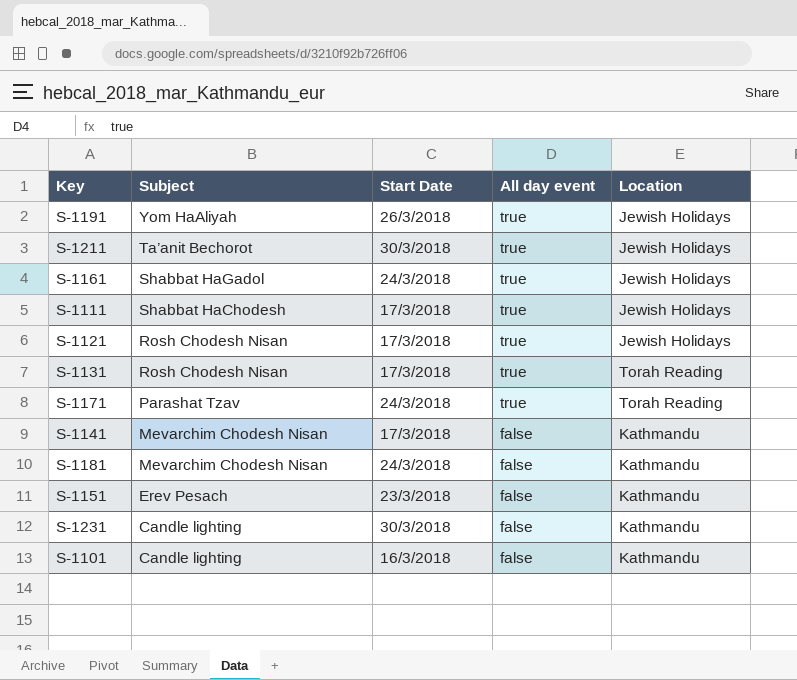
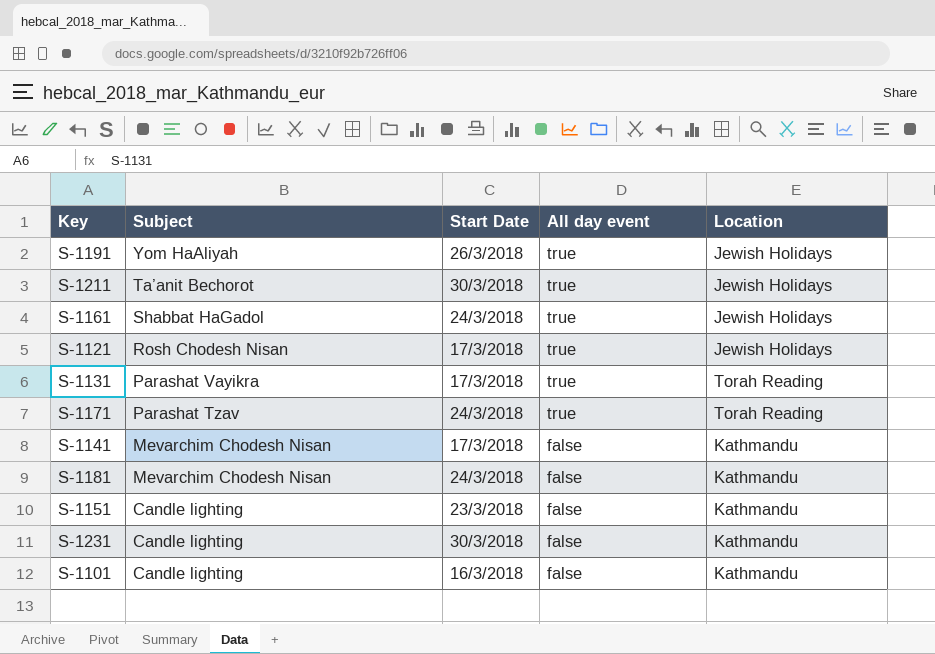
row S-1111: Shabbat HaChodesh | 17/3/2018 | true | Jewish Holidays -> none
S-1131 | Subject: Rosh Chodesh Nisan -> Parashat Vayikra
S-1151 | Subject: Erev Pesach -> Candle lighting

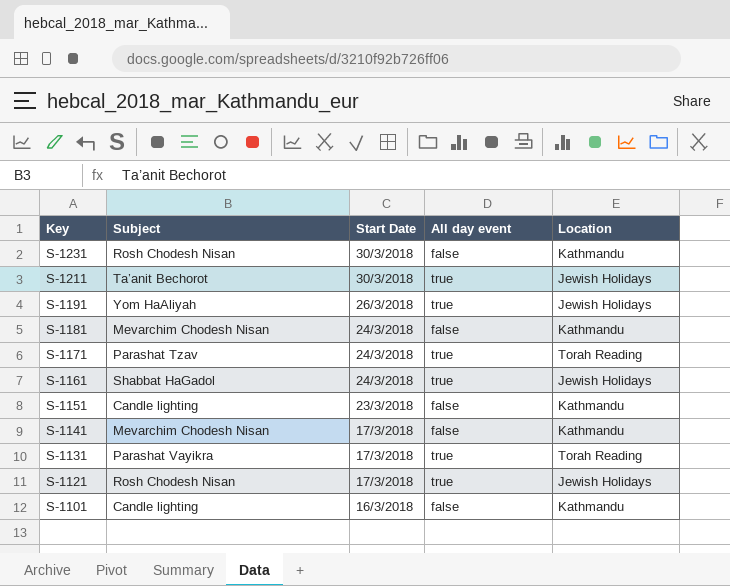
row order: Subject descending -> Key descending
S-1231 | Subject: Candle lighting -> Rosh Chodesh Nisan

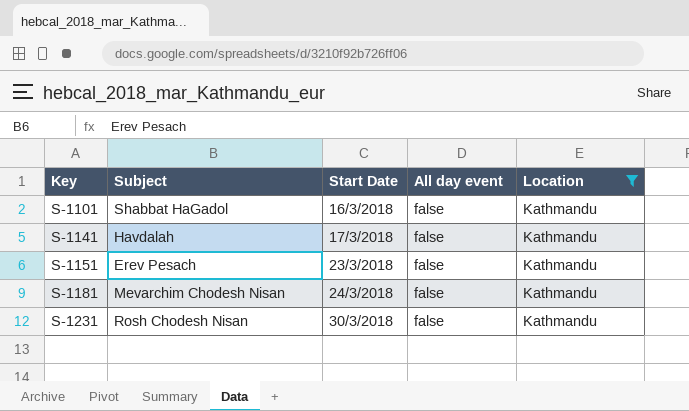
filter: none -> Location = Kathmandu
row order: Key descending -> Key ascending
S-1101 | Subject: Candle lighting -> Shabbat HaGadol
S-1141 | Subject: Mevarchim Chodesh Nisan -> Havdalah
S-1151 | Subject: Candle lighting -> Erev Pesach

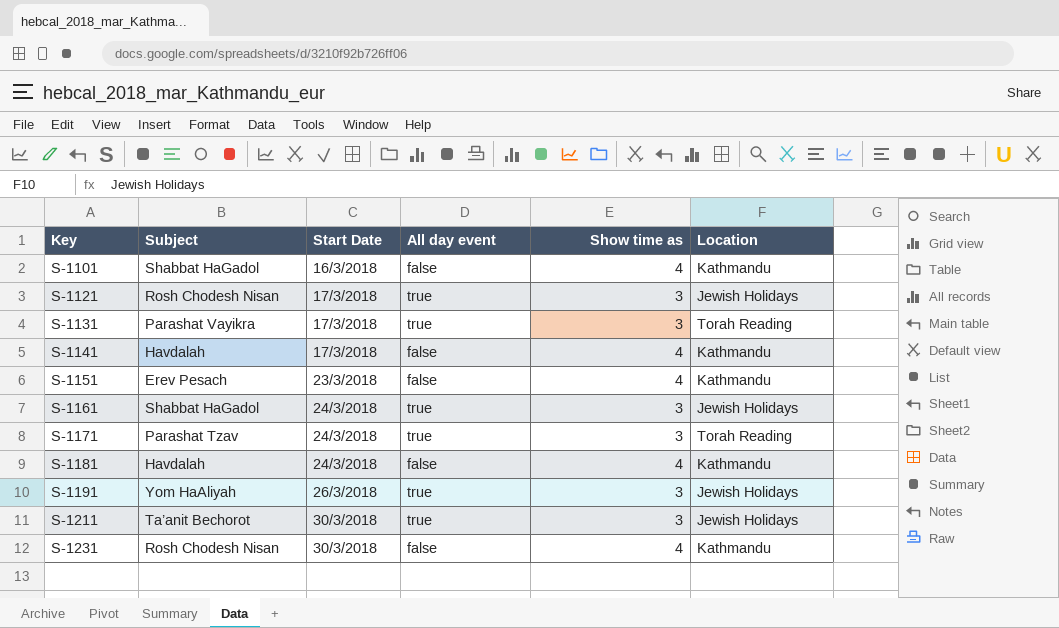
filter: Location = Kathmandu -> none
column Show time as | position: none -> 5
S-1181 | Subject: Mevarchim Chodesh Nisan -> Havdalah

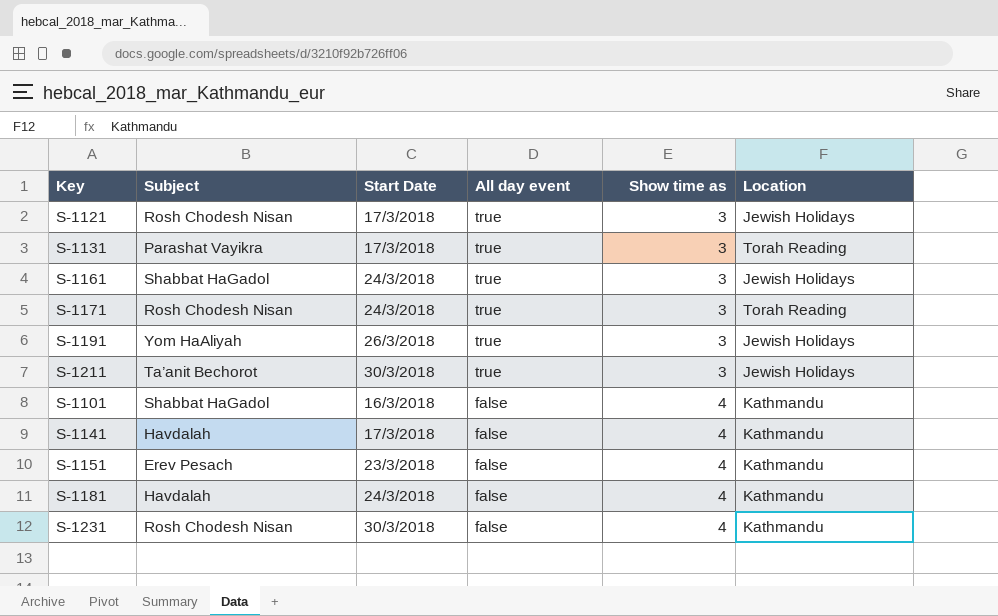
row order: Key ascending -> All day event descending
S-1171 | Subject: Parashat Tzav -> Rosh Chodesh Nisan

